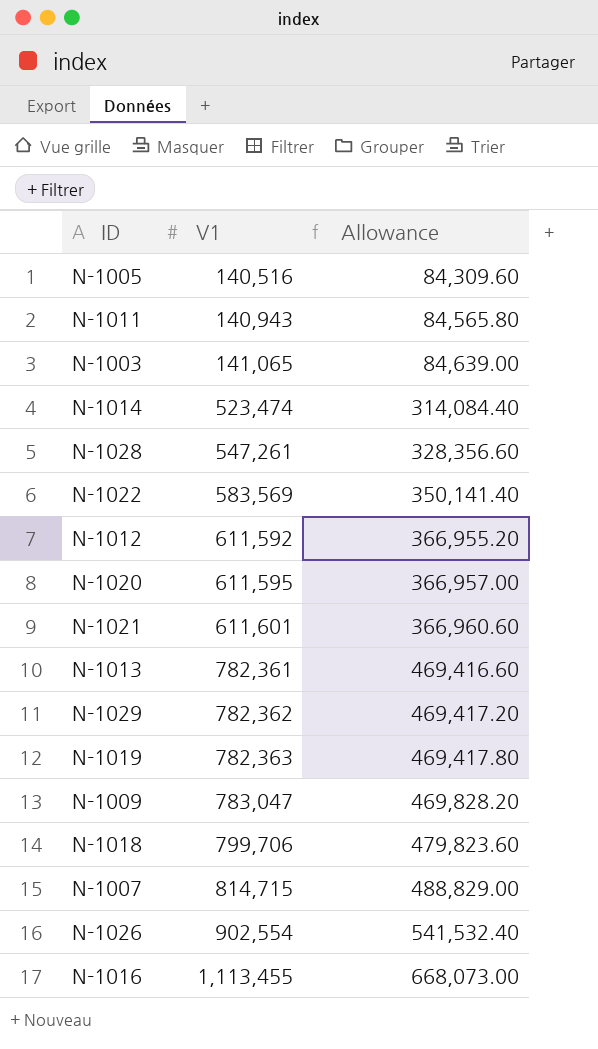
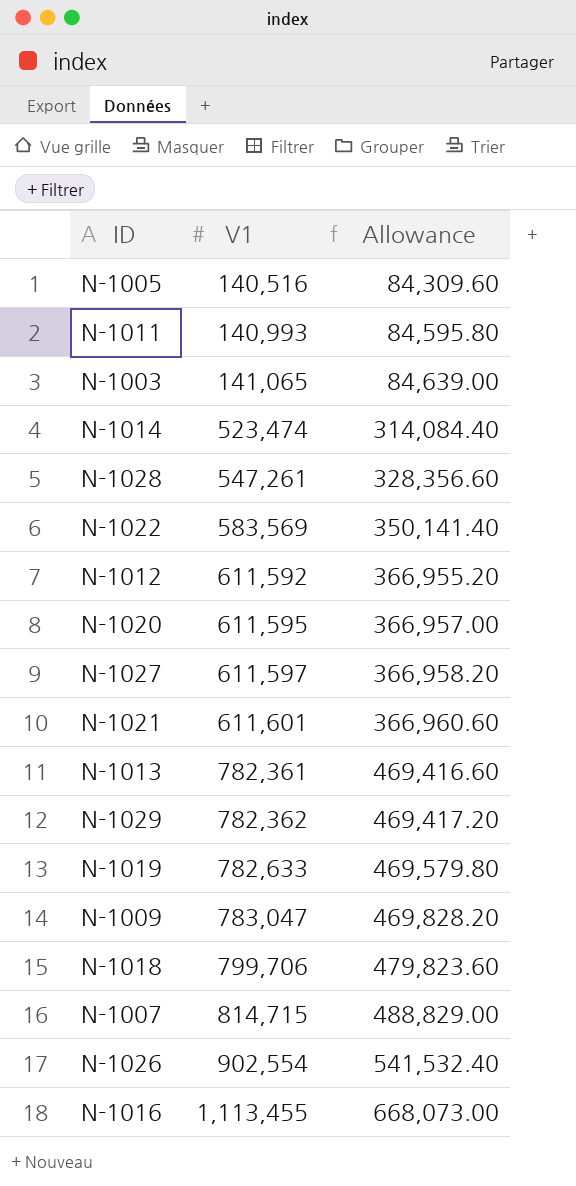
N-1011 | V1: 140,943 -> 140,993
N-1011 | Allowance: 84,565.80 -> 84,595.80
row N-1027: none -> 611,597 | 366,958.20
N-1019 | V1: 782,363 -> 782,633
N-1019 | Allowance: 469,417.80 -> 469,579.80

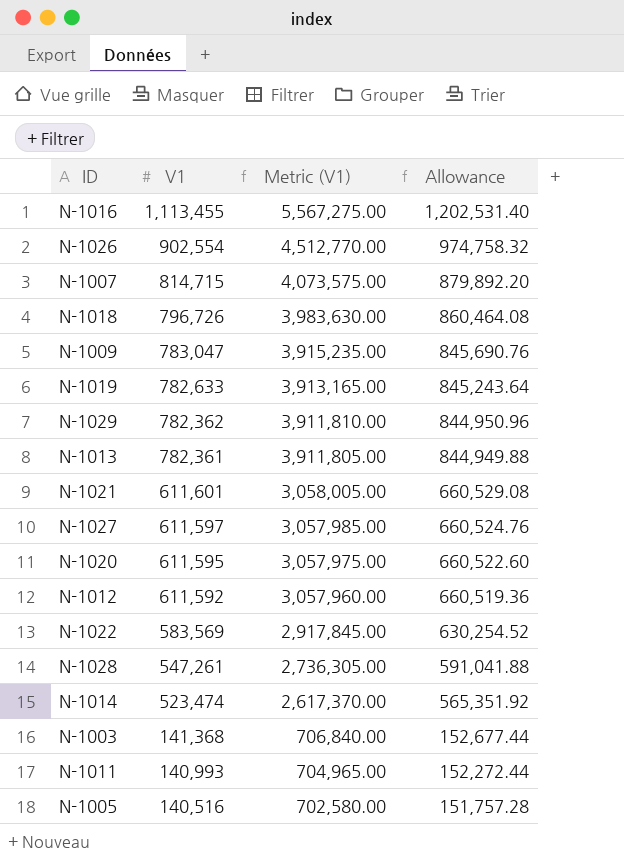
row order: V1 ascending -> V1 descending
column Metric (V1) | formula: none -> [V1] * 5
column Allowance | formula: [V1] * 0.6 -> [V1] * 1.08
N-1018 | V1: 799,706 -> 796,726
N-1003 | V1: 141,065 -> 141,368

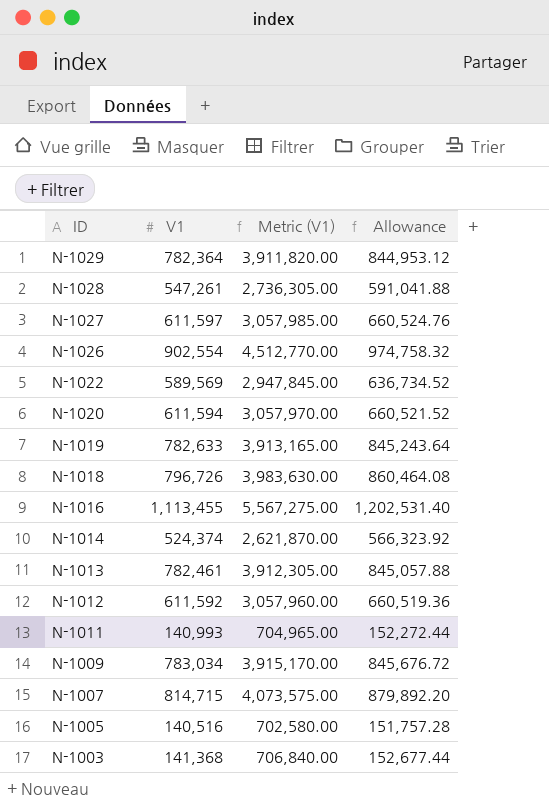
row order: V1 descending -> ID descending
row N-1021: 611,601 | 3,058,005.00 | 660,529.08 -> none
N-1029 | V1: 782,362 -> 782,364
N-1029 | Metric (V1): 3,911,810.00 -> 3,911,820.00
N-1029 | Allowance: 844,950.96 -> 844,953.12
N-1022 | V1: 583,569 -> 589,569
N-1022 | Metric (V1): 2,917,845.00 -> 2,947,845.00
N-1022 | Allowance: 630,254.52 -> 636,734.52
N-1020 | V1: 611,595 -> 611,594
N-1020 | Metric (V1): 3,057,975.00 -> 3,057,970.00
N-1020 | Allowance: 660,522.60 -> 660,521.52
N-1014 | V1: 523,474 -> 524,374
N-1014 | Metric (V1): 2,617,370.00 -> 2,621,870.00
N-1014 | Allowance: 565,351.92 -> 566,323.92
N-1013 | V1: 782,361 -> 782,461
N-1013 | Metric (V1): 3,911,805.00 -> 3,912,305.00
N-1013 | Allowance: 844,949.88 -> 845,057.88
N-1009 | V1: 783,047 -> 783,034
N-1009 | Metric (V1): 3,915,235.00 -> 3,915,170.00
N-1009 | Allowance: 845,690.76 -> 845,676.72

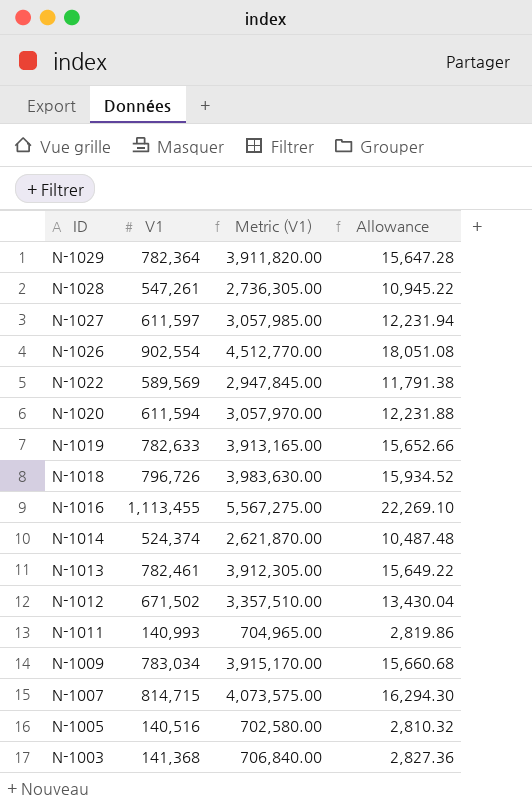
column Allowance | formula: [V1] * 1.08 -> [V1] * 0.02
N-1012 | V1: 611,592 -> 671,502
N-1012 | Metric (V1): 3,057,960.00 -> 3,357,510.00

